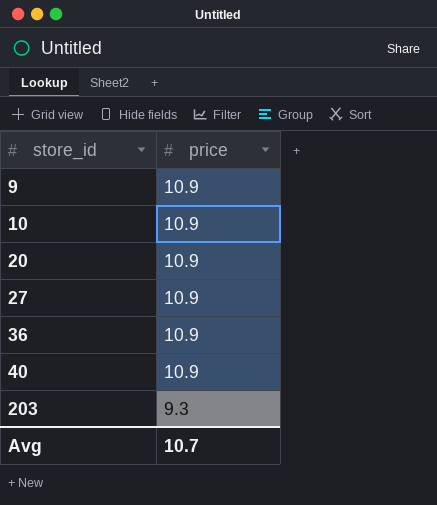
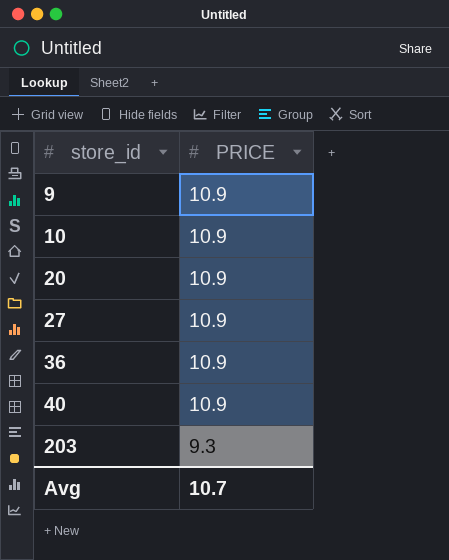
column name: price -> PRICE

